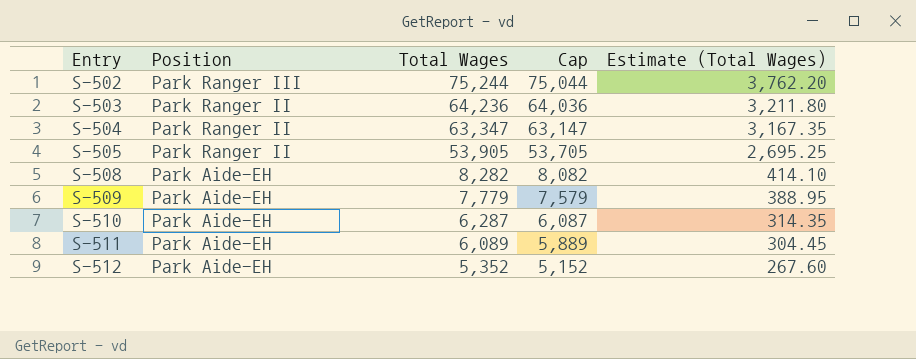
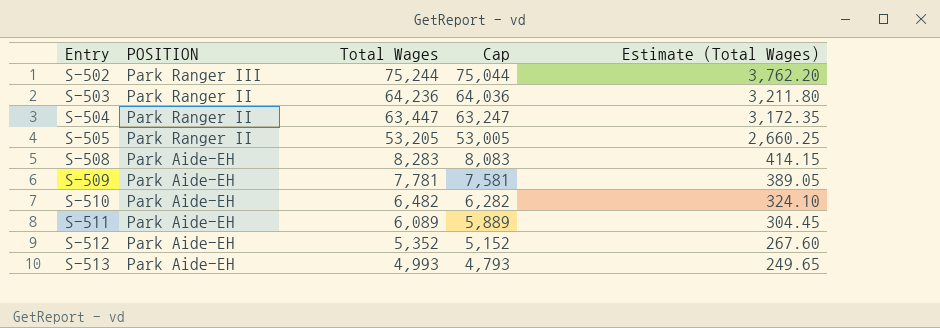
column name: Position -> POSITION
S-504 | Total Wages: 63,347 -> 63,447
S-504 | Cap: 63,147 -> 63,247
S-504 | Estimate (Total Wages): 3,167.35 -> 3,172.35
S-505 | Total Wages: 53,905 -> 53,205
S-505 | Cap: 53,705 -> 53,005
S-505 | Estimate (Total Wages): 2,695.25 -> 2,660.25
S-508 | Total Wages: 8,282 -> 8,283
S-508 | Cap: 8,082 -> 8,083
S-508 | Estimate (Total Wages): 414.10 -> 414.15
S-509 | Total Wages: 7,779 -> 7,781
S-509 | Cap: 7,579 -> 7,581
S-509 | Estimate (Total Wages): 388.95 -> 389.05
S-510 | Total Wages: 6,287 -> 6,482
S-510 | Cap: 6,087 -> 6,282
S-510 | Estimate (Total Wages): 314.35 -> 324.10
row S-513: none -> Park Aide-EH | 4,993 | 4,793 | 249.65

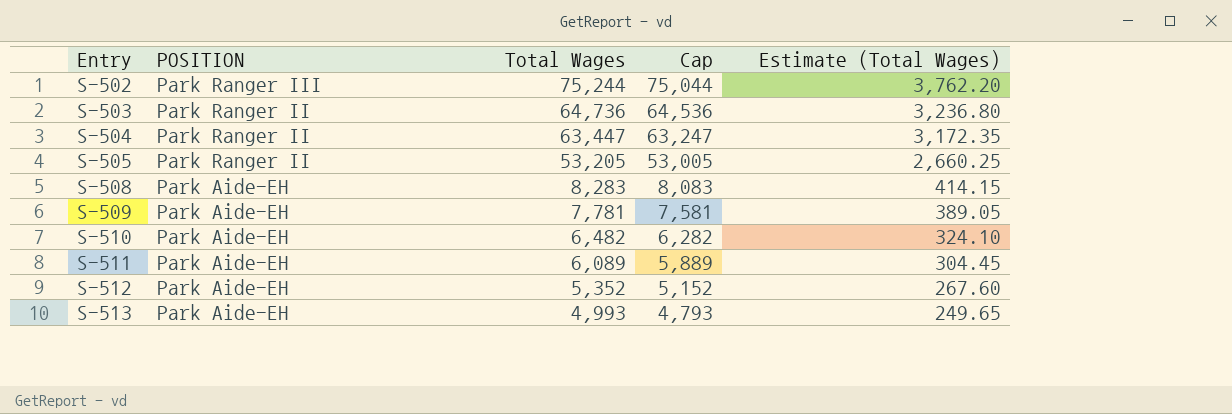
S-503 | Total Wages: 64,236 -> 64,736
S-503 | Cap: 64,036 -> 64,536
S-503 | Estimate (Total Wages): 3,211.80 -> 3,236.80

